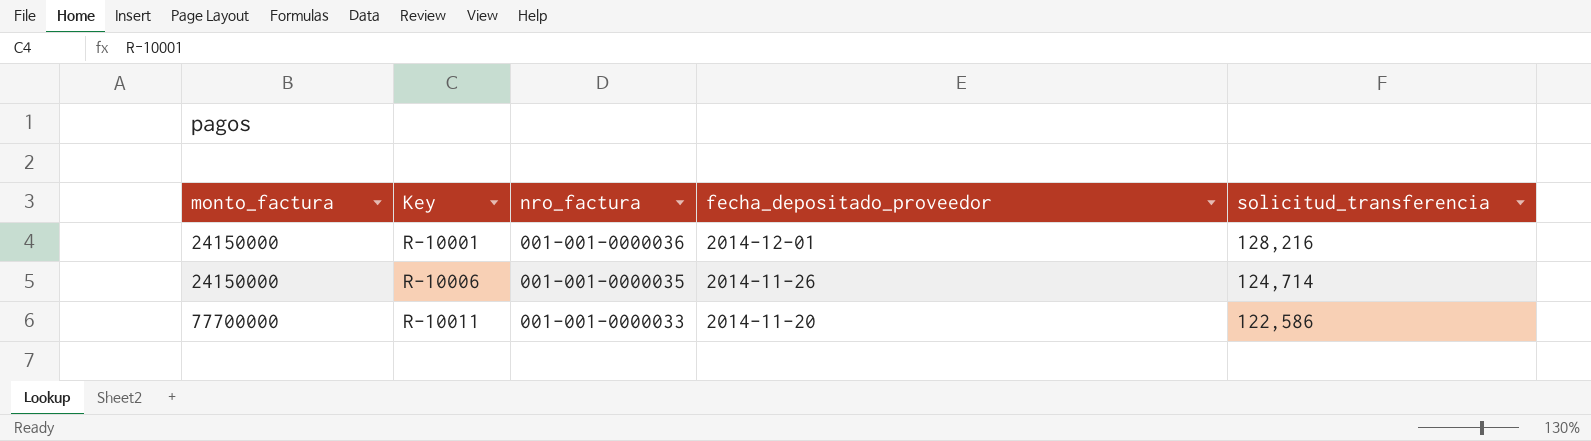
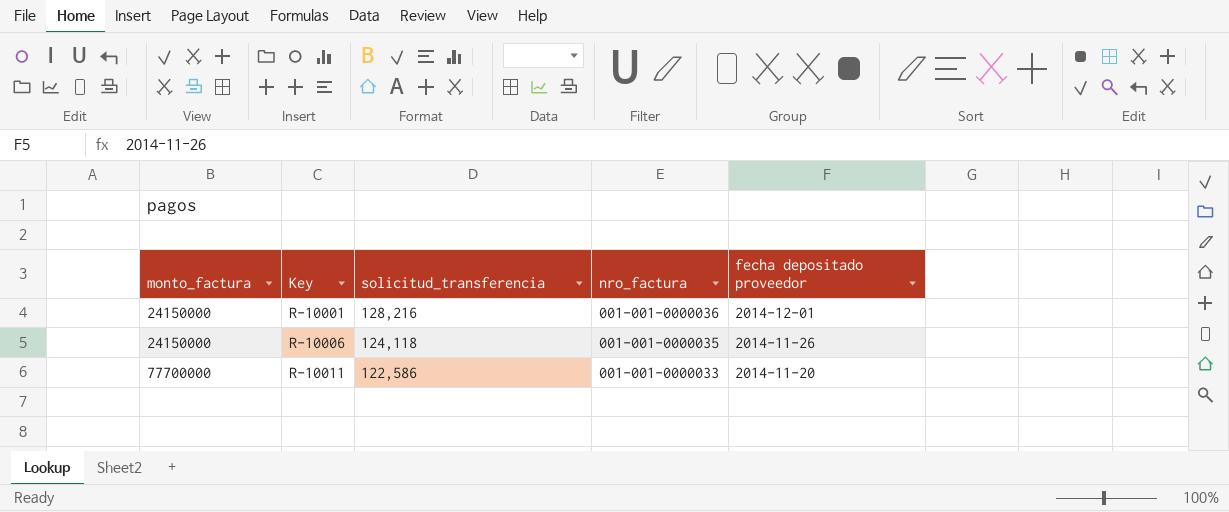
column solicitud_transferencia | position: 5 -> 3
column name: fecha_depositado_proveedor -> fecha depositado proveedor
R-10006 | solicitud_transferencia: 124,714 -> 124,118

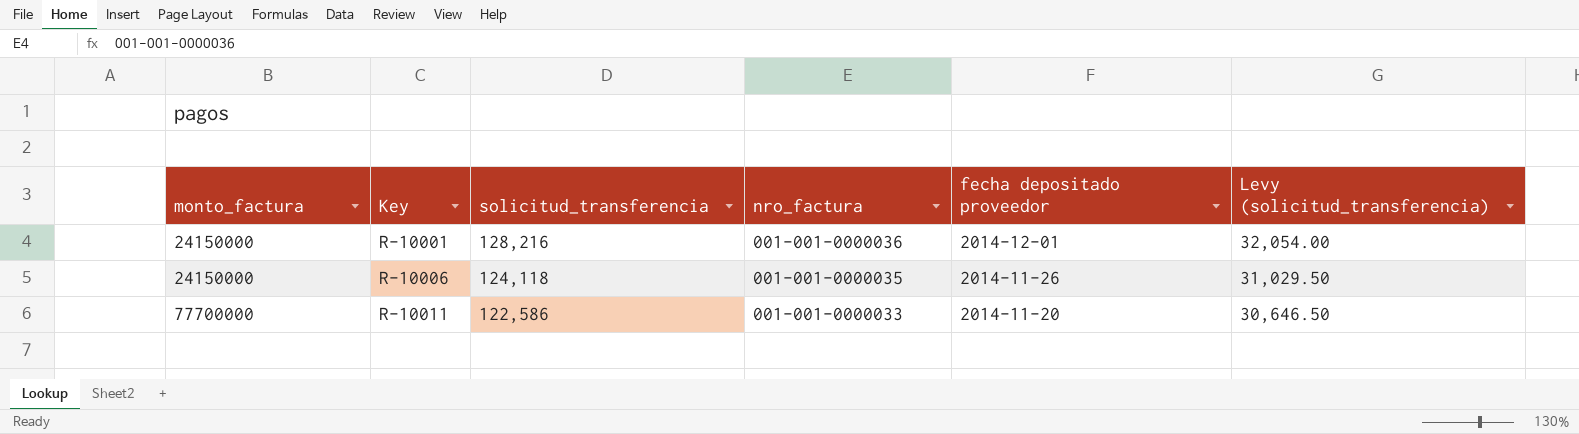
column Levy (solicitud_transferencia) | formula: none -> [solicitud_transferencia] * 0.25

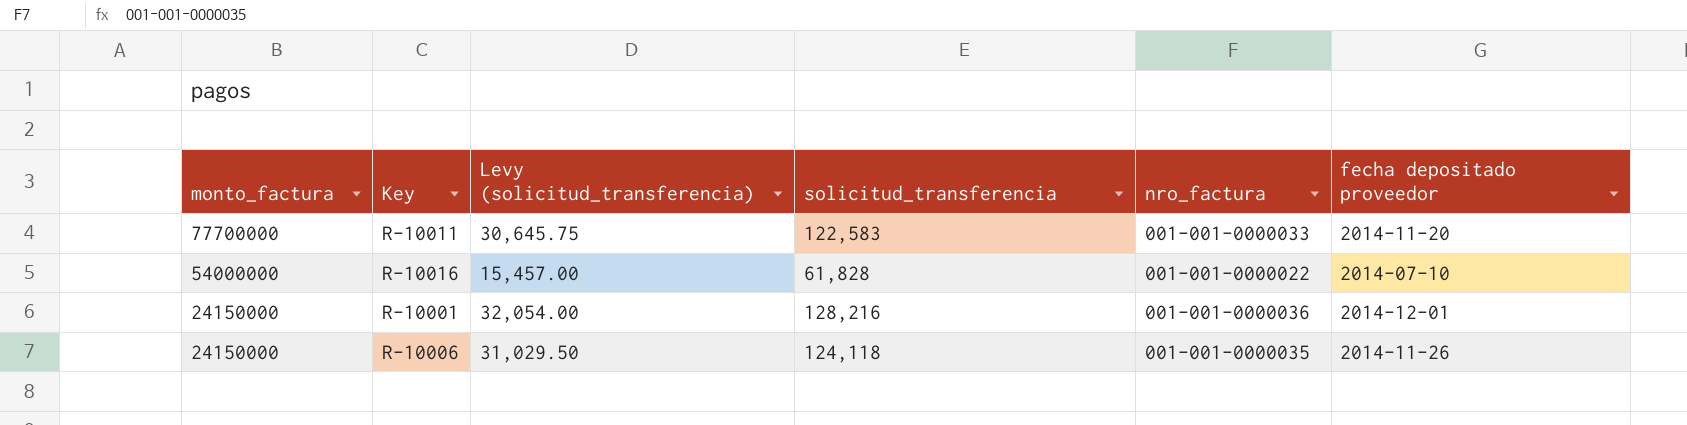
row order: monto_factura ascending -> monto_factura descending
column Levy (solicitud_transferencia) | position: 6 -> 3
R-10011 | Levy (solicitud_transferencia): 30,646.50 -> 30,645.75
R-10011 | solicitud_transferencia: 122,586 -> 122,583
row R-10016: none -> 54000000 | 15,457.00 | 61,828 | 001-001-0000022 | 2014-07-10

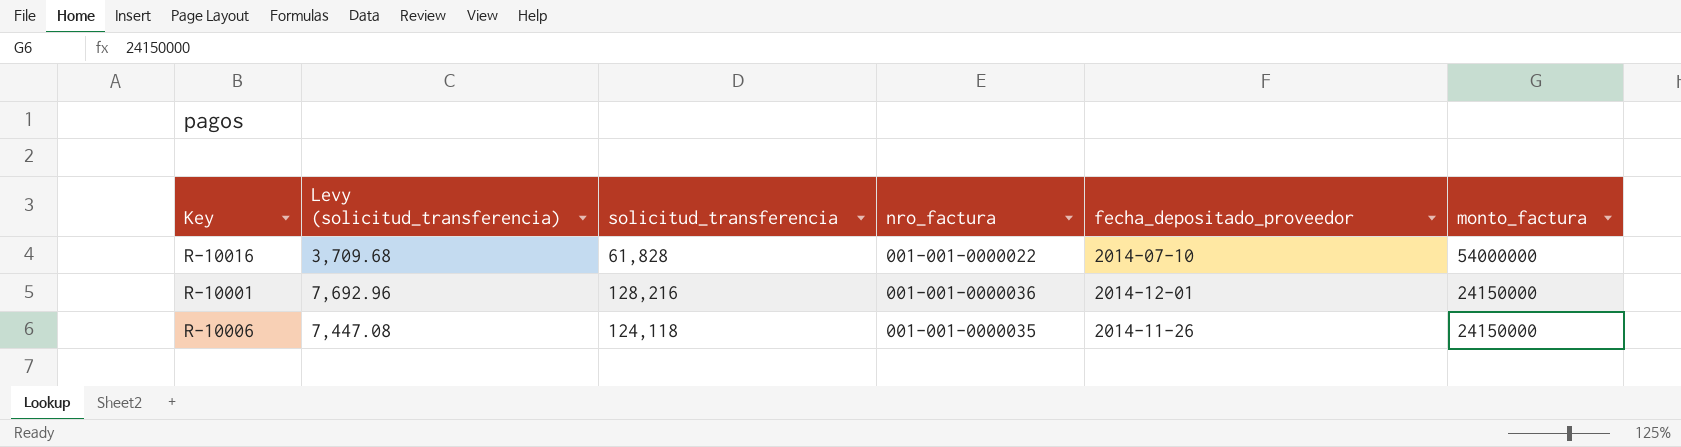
column Levy (solicitud_transferencia) | formula: [solicitud_transferencia] * 0.25 -> [solicitud_transferencia] * 0.06
column name: fecha depositado proveedor -> fecha_depositado_proveedor
column monto_factura | position: 1 -> 6
row R-10011: 77700000 | 30,645.75 | 122,583 | 001-001-0000033 | 2014-11-20 -> none

